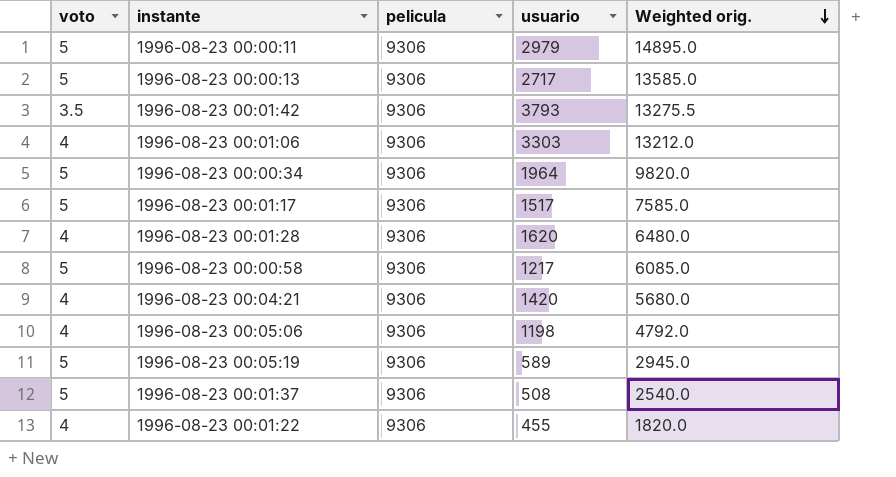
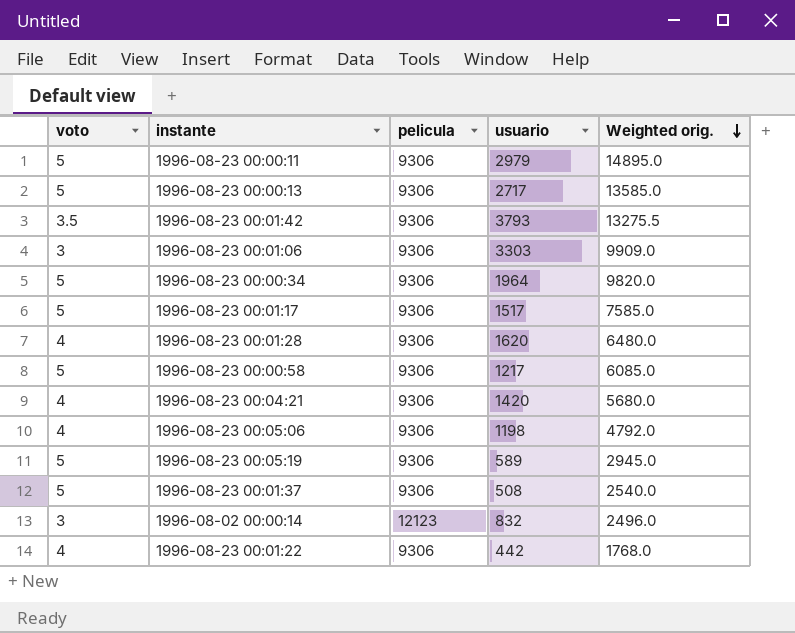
1996-08-23 00:01:06 | voto: 4 -> 3
1996-08-23 00:01:06 | Weighted orig.: 13212.0 -> 9909.0
row 1996-08-02 00:00:14: none -> 3 | 12123 | 832 | 2496.0
1996-08-23 00:01:22 | usuario: 455 -> 442
1996-08-23 00:01:22 | Weighted orig.: 1820.0 -> 1768.0

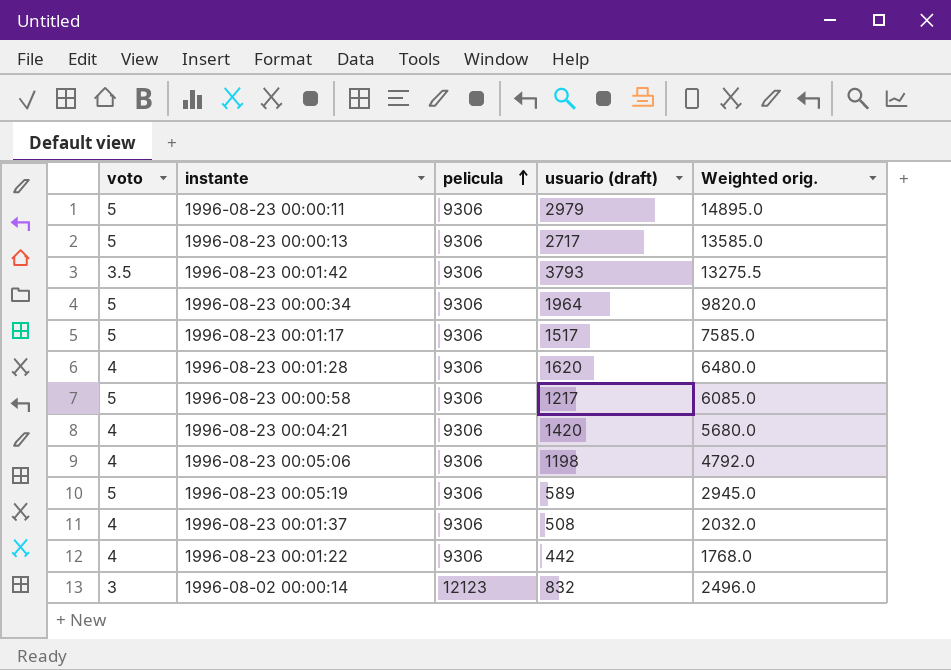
row order: Weighted orig. descending -> pelicula ascending
column name: usuario -> usuario (draft)
row 1996-08-23 00:01:06: 3 | 9306 | 3303 | 9909.0 -> none
1996-08-23 00:01:37 | voto: 5 -> 4
1996-08-23 00:01:37 | Weighted orig.: 2540.0 -> 2032.0

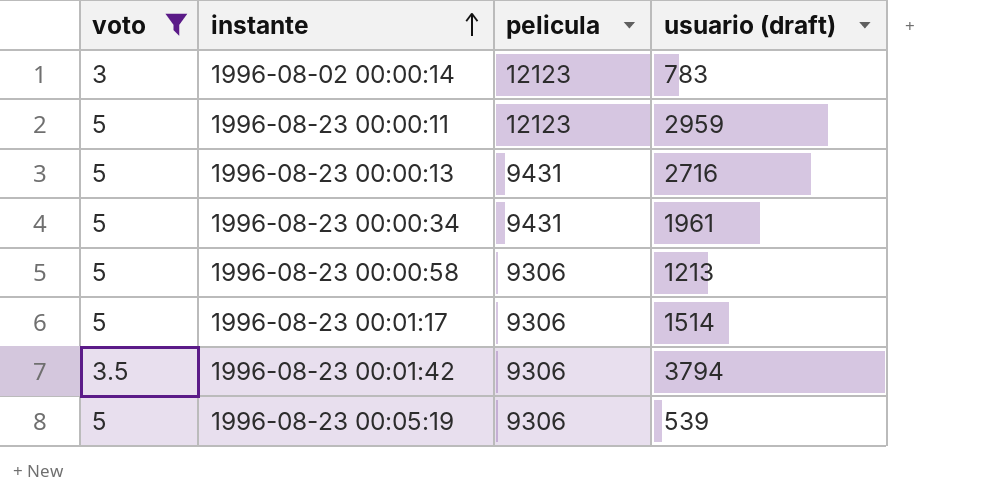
filter: none -> voto != 4
row order: pelicula ascending -> instante ascending
column Weighted orig. | formula: [voto] * [usuario (draft)] -> none
1996-08-02 00:00:14 | usuario (draft): 832 -> 783
1996-08-23 00:00:11 | pelicula: 9306 -> 12123
1996-08-23 00:00:11 | usuario (draft): 2979 -> 2959
1996-08-23 00:00:13 | pelicula: 9306 -> 9431
1996-08-23 00:00:13 | usuario (draft): 2717 -> 2716
1996-08-23 00:00:34 | pelicula: 9306 -> 9431
1996-08-23 00:00:34 | usuario (draft): 1964 -> 1961
1996-08-23 00:00:58 | usuario (draft): 1217 -> 1213
1996-08-23 00:01:17 | usuario (draft): 1517 -> 1514
1996-08-23 00:01:42 | usuario (draft): 3793 -> 3794
1996-08-23 00:05:19 | usuario (draft): 589 -> 539

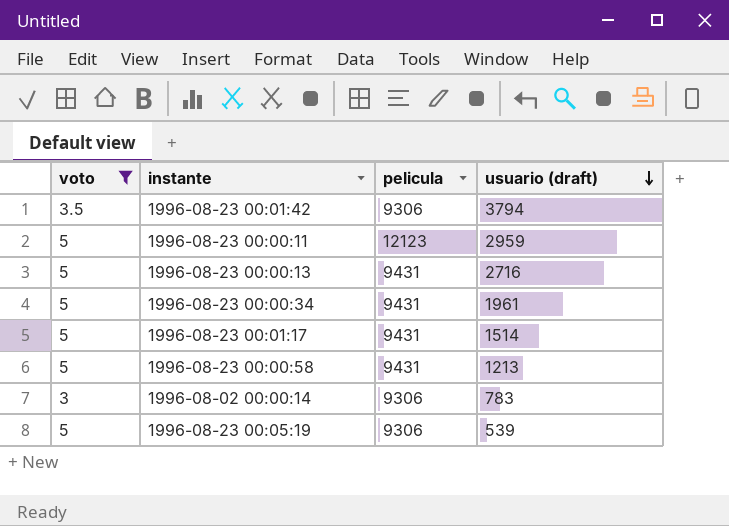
row order: instante ascending -> usuario (draft) descending
1996-08-23 00:01:17 | pelicula: 9306 -> 9431
1996-08-23 00:00:58 | pelicula: 9306 -> 9431
1996-08-02 00:00:14 | pelicula: 12123 -> 9306

